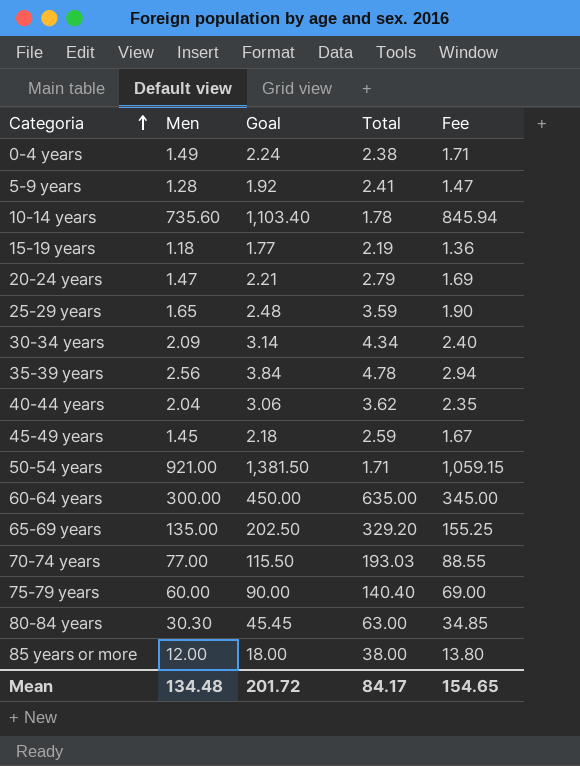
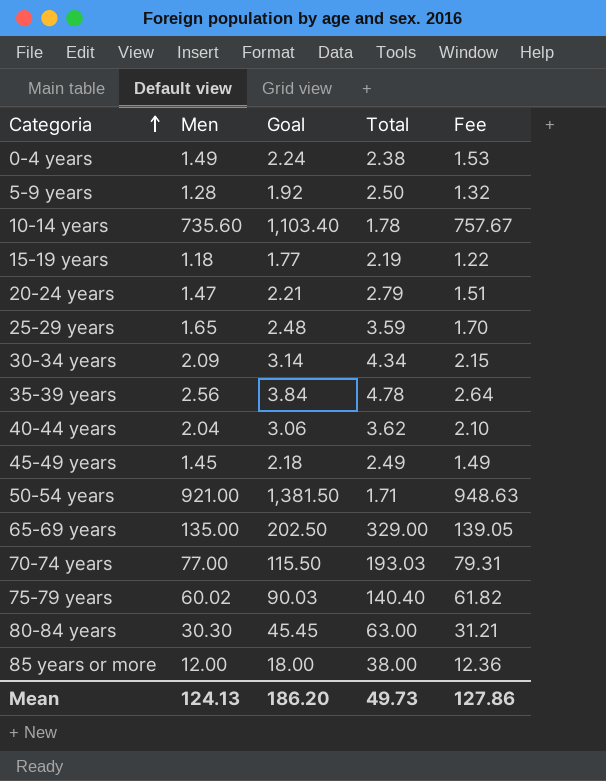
column Fee | formula: [Men] * 1.15 -> [Men] * 1.03
row 60-64 years: 300.00 | 450.00 | 635.00 | 345.00 -> none
5-9 years | Total: 2.41 -> 2.50
45-49 years | Total: 2.59 -> 2.49
65-69 years | Total: 329.20 -> 329.00
75-79 years | Men: 60.00 -> 60.02
75-79 years | Goal: 90.00 -> 90.03
Mean | Men: 134.48 -> 124.13
Mean | Goal: 201.72 -> 186.20
Mean | Total: 84.17 -> 49.73
Mean | Fee: 154.65 -> 127.86

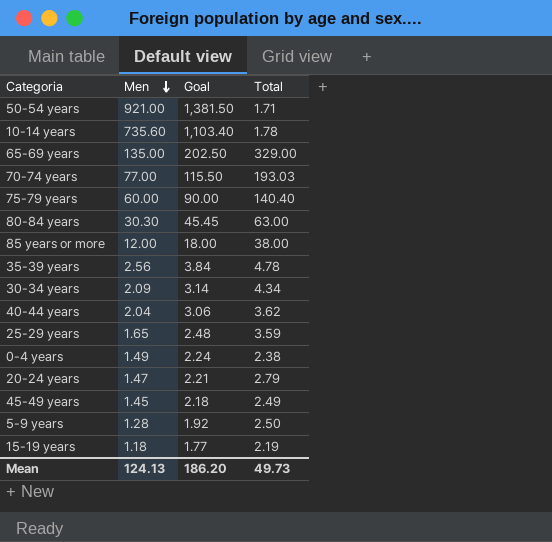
row order: Categoria ascending -> Men descending
column Fee | formula: [Men] * 1.03 -> none
75-79 years | Men: 60.02 -> 60.00
75-79 years | Goal: 90.03 -> 90.00

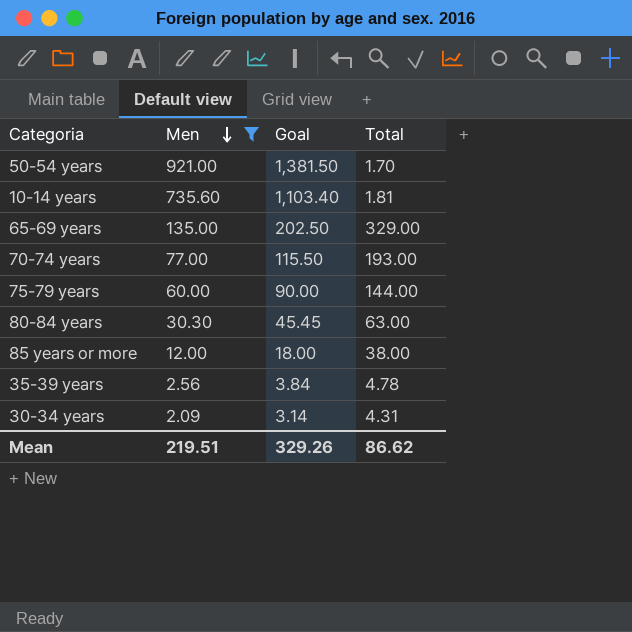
filter: none -> Men >= 2.09
50-54 years | Total: 1.71 -> 1.70
10-14 years | Total: 1.78 -> 1.81
70-74 years | Total: 193.03 -> 193.00
75-79 years | Total: 140.40 -> 144.00
30-34 years | Total: 4.34 -> 4.31
Mean | Men: 124.13 -> 219.51
Mean | Goal: 186.20 -> 329.26
Mean | Total: 49.73 -> 86.62

